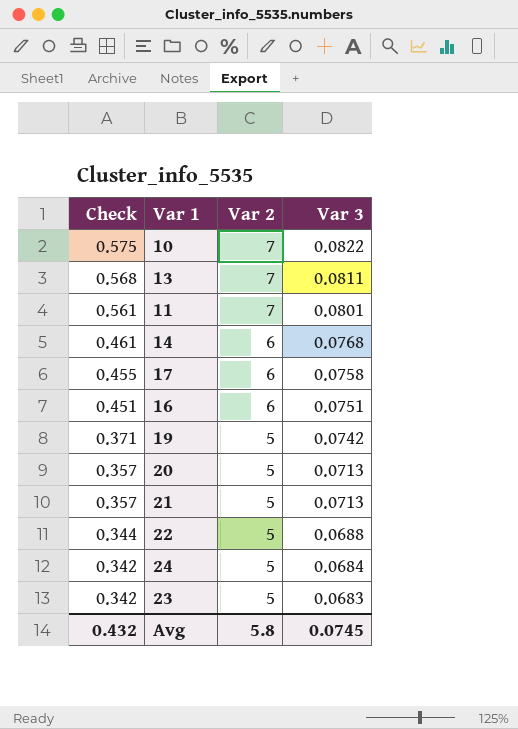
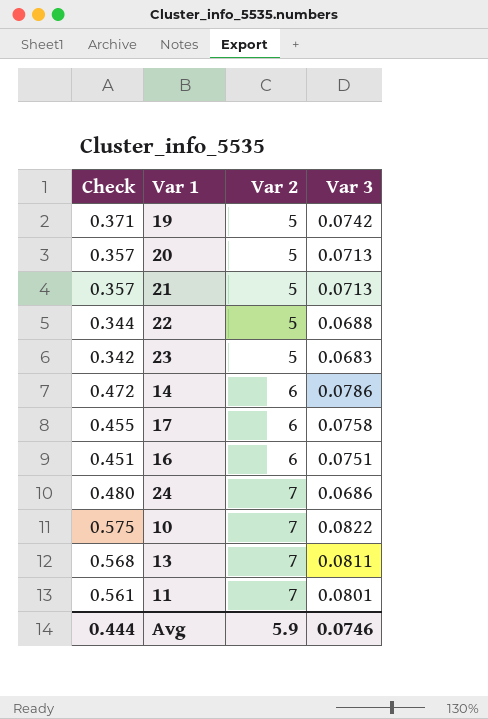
row order: Check descending -> Var 2 ascending
14 | Check: 0.461 -> 0.472
14 | Var 3: 0.0768 -> 0.0786
24 | Check: 0.342 -> 0.480
24 | Var 2: 5 -> 7
24 | Var 3: 0.0684 -> 0.0686
Avg | Check: 0.432 -> 0.444
Avg | Var 2: 5.8 -> 5.9
Avg | Var 3: 0.0745 -> 0.0746

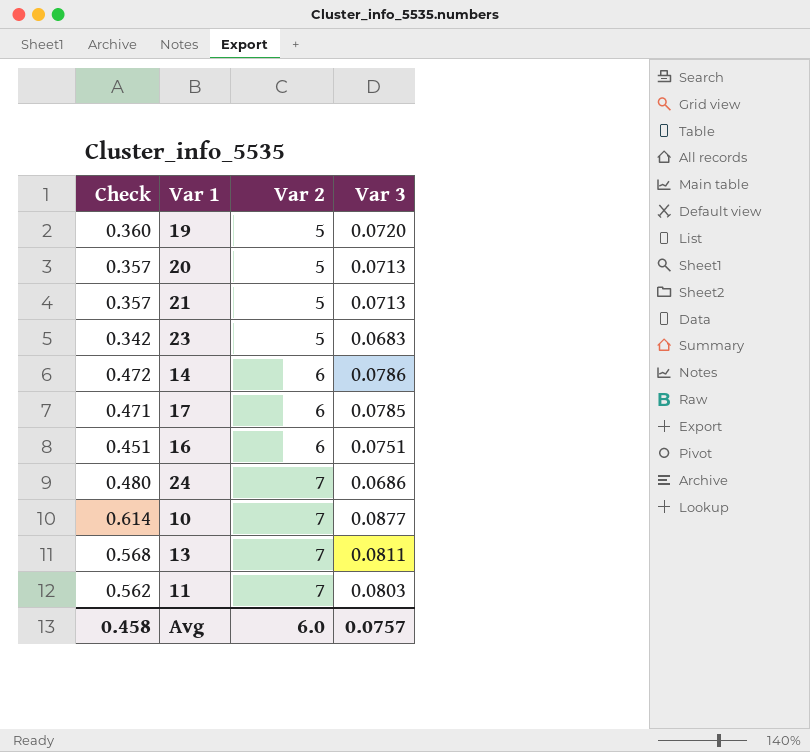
row 22: 0.344 | 5 | 0.0688 -> none
19 | Check: 0.371 -> 0.360
19 | Var 3: 0.0742 -> 0.0720
17 | Check: 0.455 -> 0.471
17 | Var 3: 0.0758 -> 0.0785
10 | Check: 0.575 -> 0.614
10 | Var 3: 0.0822 -> 0.0877
11 | Check: 0.561 -> 0.562
11 | Var 3: 0.0801 -> 0.0803
Avg | Check: 0.444 -> 0.458
Avg | Var 2: 5.9 -> 6.0
Avg | Var 3: 0.0746 -> 0.0757

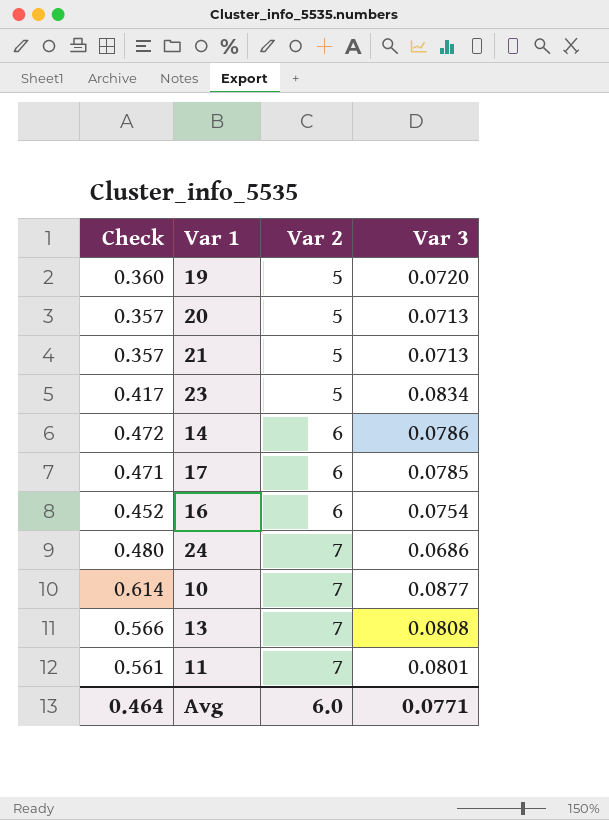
23 | Check: 0.342 -> 0.417
23 | Var 3: 0.0683 -> 0.0834
16 | Check: 0.451 -> 0.452
16 | Var 3: 0.0751 -> 0.0754
13 | Check: 0.568 -> 0.566
13 | Var 3: 0.0811 -> 0.0808
11 | Check: 0.562 -> 0.561
11 | Var 3: 0.0803 -> 0.0801
Avg | Check: 0.458 -> 0.464
Avg | Var 3: 0.0757 -> 0.0771

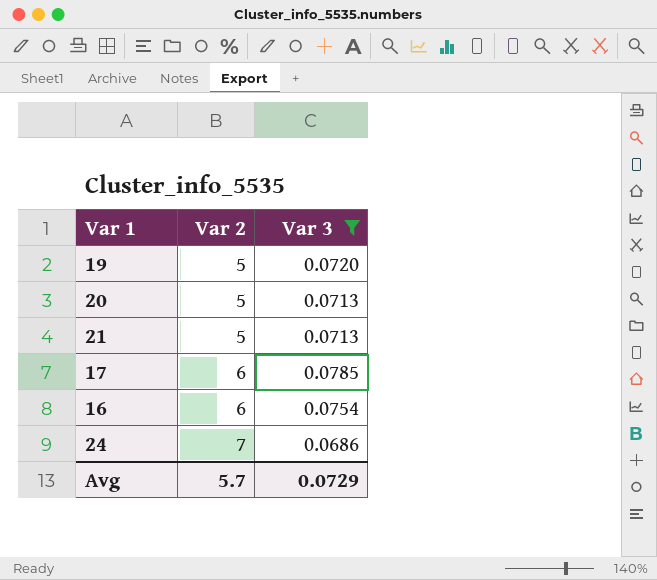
filter: none -> Var 3 <= 0.0785
column Check | formula: [Var 2] * [Var 3] -> none
Avg | Var 2: 6.0 -> 5.7
Avg | Var 3: 0.0771 -> 0.0729

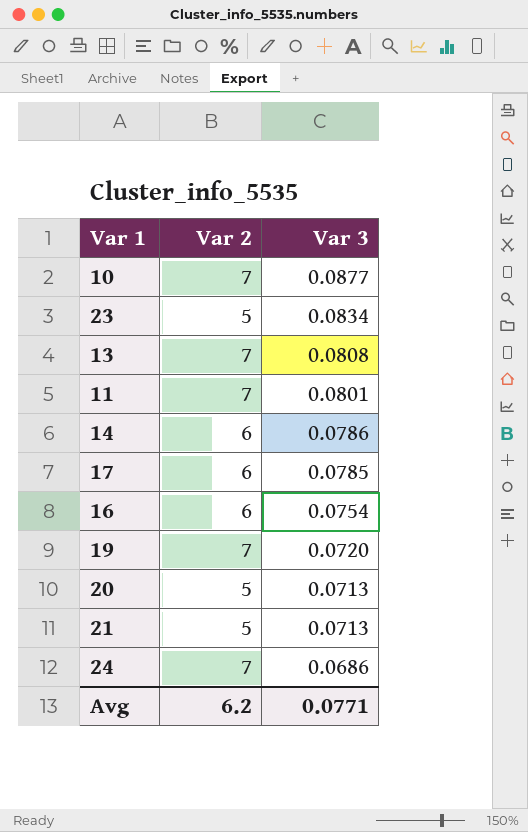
filter: Var 3 <= 0.0785 -> none
row order: Var 2 ascending -> Var 3 descending
19 | Var 2: 5 -> 7
Avg | Var 2: 5.7 -> 6.2
Avg | Var 3: 0.0729 -> 0.0771

